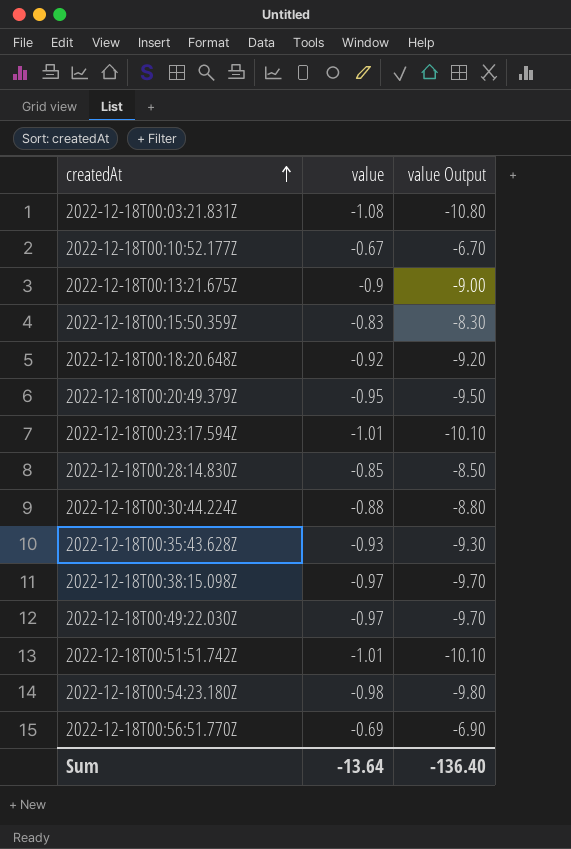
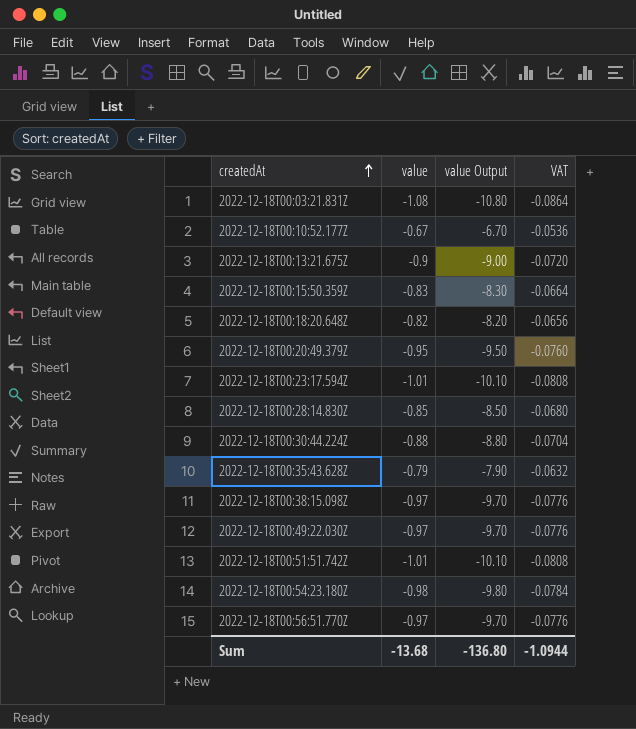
column VAT | formula: none -> [value] * 0.08
2022-12-18T00:18:20.648Z | value: -0.92 -> -0.82
2022-12-18T00:18:20.648Z | value Output: -9.20 -> -8.20
2022-12-18T00:35:43.628Z | value: -0.93 -> -0.79
2022-12-18T00:35:43.628Z | value Output: -9.30 -> -7.90
2022-12-18T00:56:51.770Z | value: -0.69 -> -0.97
2022-12-18T00:56:51.770Z | value Output: -6.90 -> -9.70
Sum | value: -13.64 -> -13.68
Sum | value Output: -136.40 -> -136.80

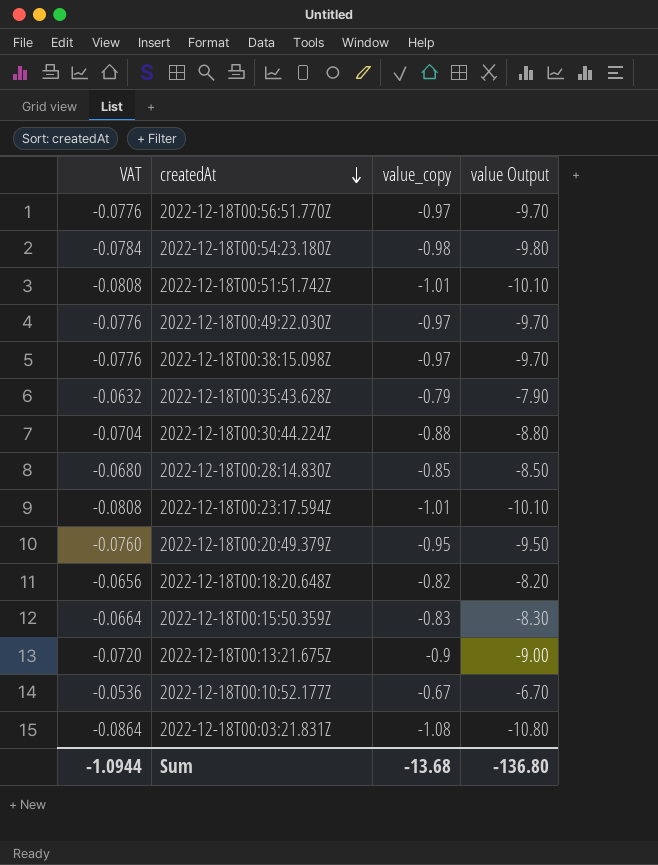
row order: createdAt ascending -> createdAt descending
column VAT | position: 4 -> 1
column name: value -> value_copy

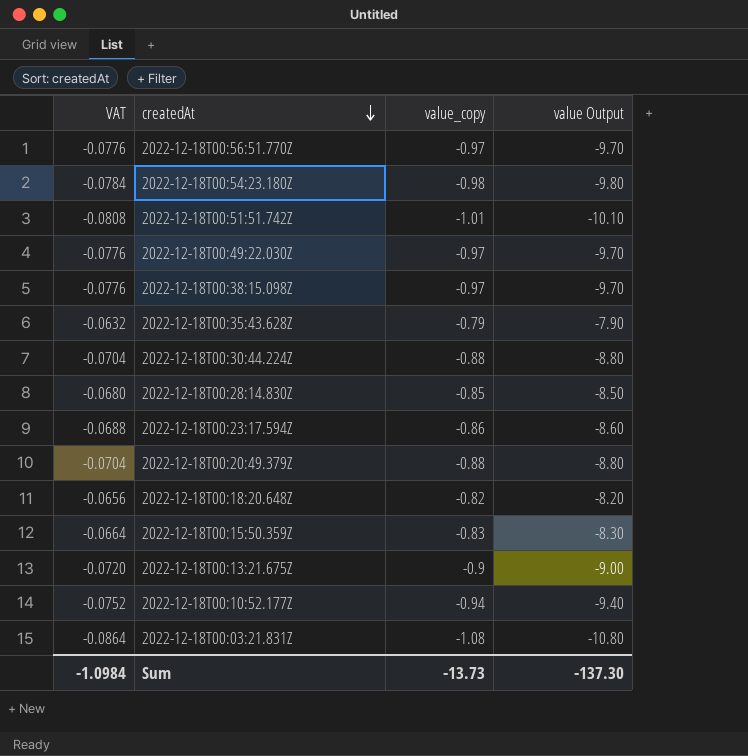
2022-12-18T00:23:17.594Z | VAT: -0.0808 -> -0.0688
2022-12-18T00:23:17.594Z | value_copy: -1.01 -> -0.86
2022-12-18T00:23:17.594Z | value Output: -10.10 -> -8.60
2022-12-18T00:20:49.379Z | VAT: -0.0760 -> -0.0704
2022-12-18T00:20:49.379Z | value_copy: -0.95 -> -0.88
2022-12-18T00:20:49.379Z | value Output: -9.50 -> -8.80
2022-12-18T00:10:52.177Z | VAT: -0.0536 -> -0.0752
2022-12-18T00:10:52.177Z | value_copy: -0.67 -> -0.94
2022-12-18T00:10:52.177Z | value Output: -6.70 -> -9.40
Sum | VAT: -1.0944 -> -1.0984
Sum | value_copy: -13.68 -> -13.73
Sum | value Output: -136.80 -> -137.30

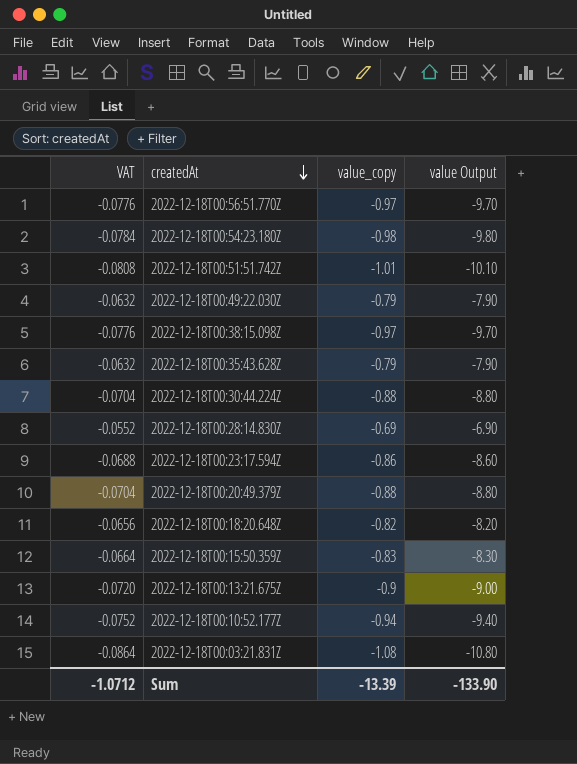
2022-12-18T00:49:22.030Z | VAT: -0.0776 -> -0.0632
2022-12-18T00:49:22.030Z | value_copy: -0.97 -> -0.79
2022-12-18T00:49:22.030Z | value Output: -9.70 -> -7.90
2022-12-18T00:28:14.830Z | VAT: -0.0680 -> -0.0552
2022-12-18T00:28:14.830Z | value_copy: -0.85 -> -0.69
2022-12-18T00:28:14.830Z | value Output: -8.50 -> -6.90
Sum | VAT: -1.0984 -> -1.0712
Sum | value_copy: -13.73 -> -13.39
Sum | value Output: -137.30 -> -133.90

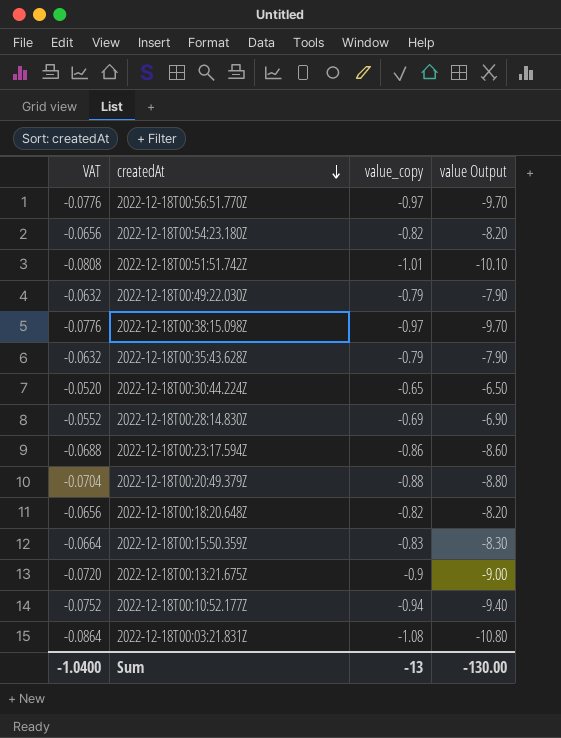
2022-12-18T00:54:23.180Z | VAT: -0.0784 -> -0.0656
2022-12-18T00:54:23.180Z | value_copy: -0.98 -> -0.82
2022-12-18T00:54:23.180Z | value Output: -9.80 -> -8.20
2022-12-18T00:30:44.224Z | VAT: -0.0704 -> -0.0520
2022-12-18T00:30:44.224Z | value_copy: -0.88 -> -0.65
2022-12-18T00:30:44.224Z | value Output: -8.80 -> -6.50
Sum | VAT: -1.0712 -> -1.0400
Sum | value_copy: -13.39 -> -13
Sum | value Output: -133.90 -> -130.00

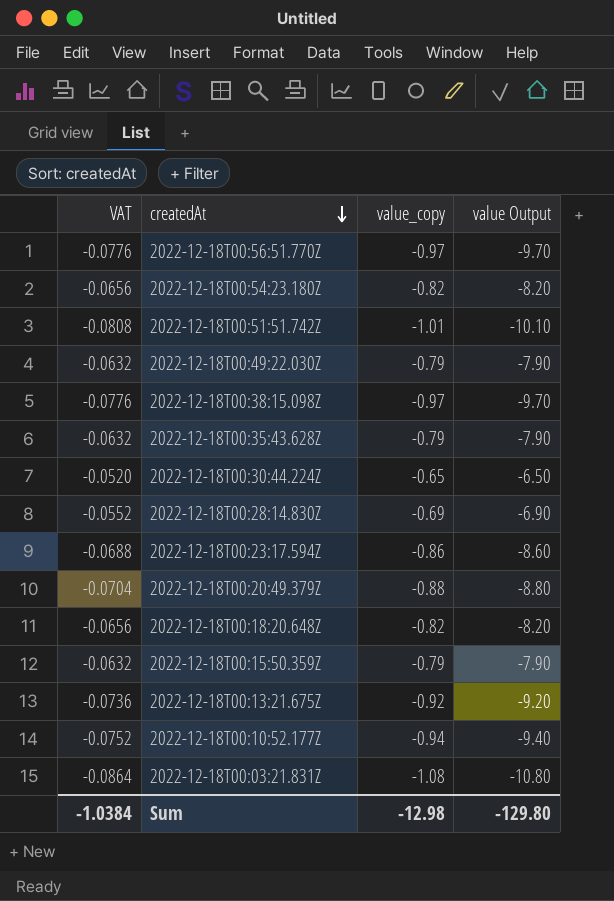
2022-12-18T00:15:50.359Z | VAT: -0.0664 -> -0.0632
2022-12-18T00:15:50.359Z | value_copy: -0.83 -> -0.79
2022-12-18T00:15:50.359Z | value Output: -8.30 -> -7.90
2022-12-18T00:13:21.675Z | VAT: -0.0720 -> -0.0736
2022-12-18T00:13:21.675Z | value_copy: -0.9 -> -0.92
2022-12-18T00:13:21.675Z | value Output: -9.00 -> -9.20
Sum | VAT: -1.0400 -> -1.0384
Sum | value_copy: -13 -> -12.98
Sum | value Output: -130.00 -> -129.80

